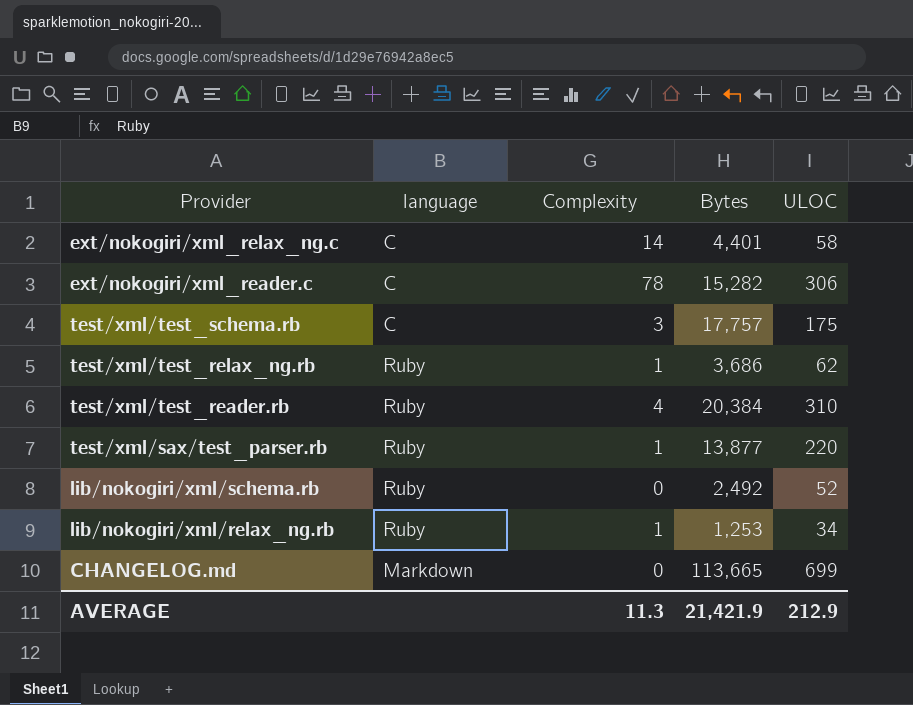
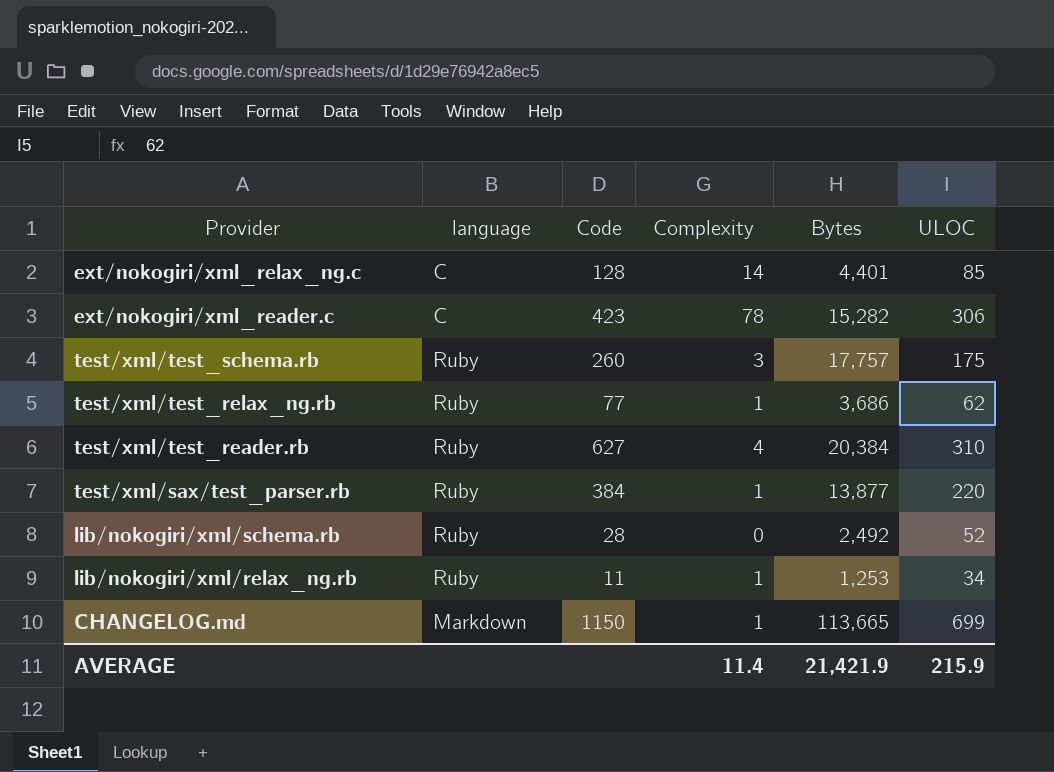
column Code | position: none -> 3
ext/nokogiri/xml_relax_ng.c | ULOC: 58 -> 85
test/xml/test_schema.rb | language: C -> Ruby
CHANGELOG.md | Complexity: 0 -> 1
AVERAGE | Complexity: 11.3 -> 11.4
AVERAGE | ULOC: 212.9 -> 215.9

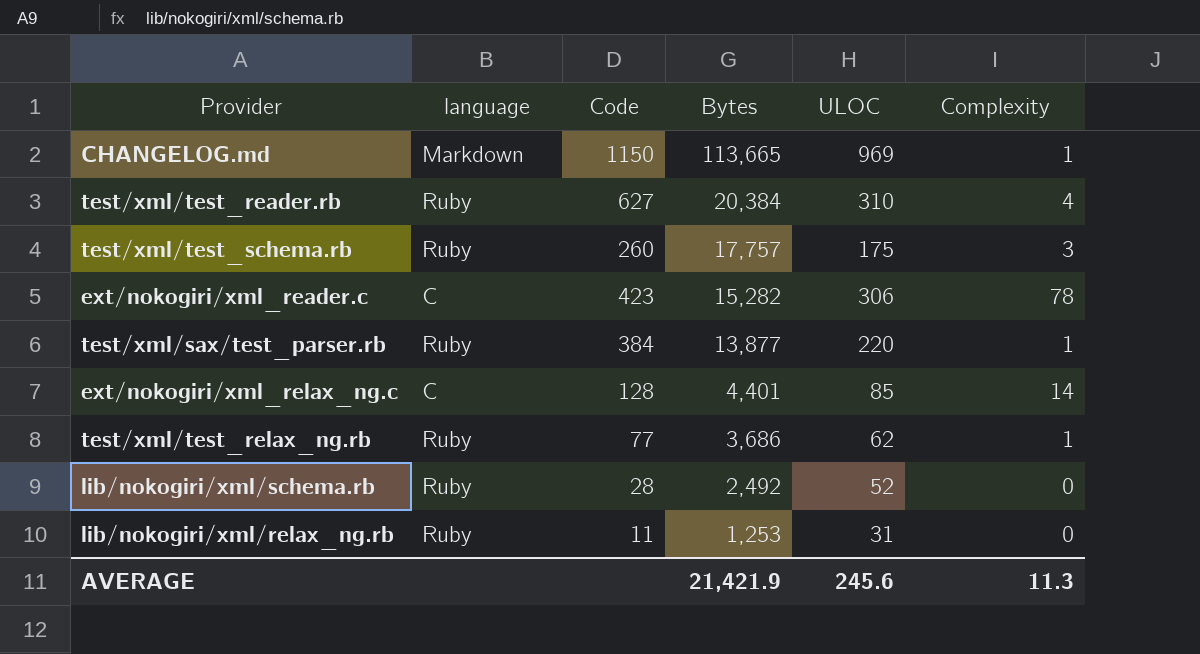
row order: none -> Bytes descending
column Complexity | position: 4 -> 6
CHANGELOG.md | ULOC: 699 -> 969
lib/nokogiri/xml/relax_ng.rb | ULOC: 34 -> 31
lib/nokogiri/xml/relax_ng.rb | Complexity: 1 -> 0
AVERAGE | ULOC: 215.9 -> 245.6
AVERAGE | Complexity: 11.4 -> 11.3

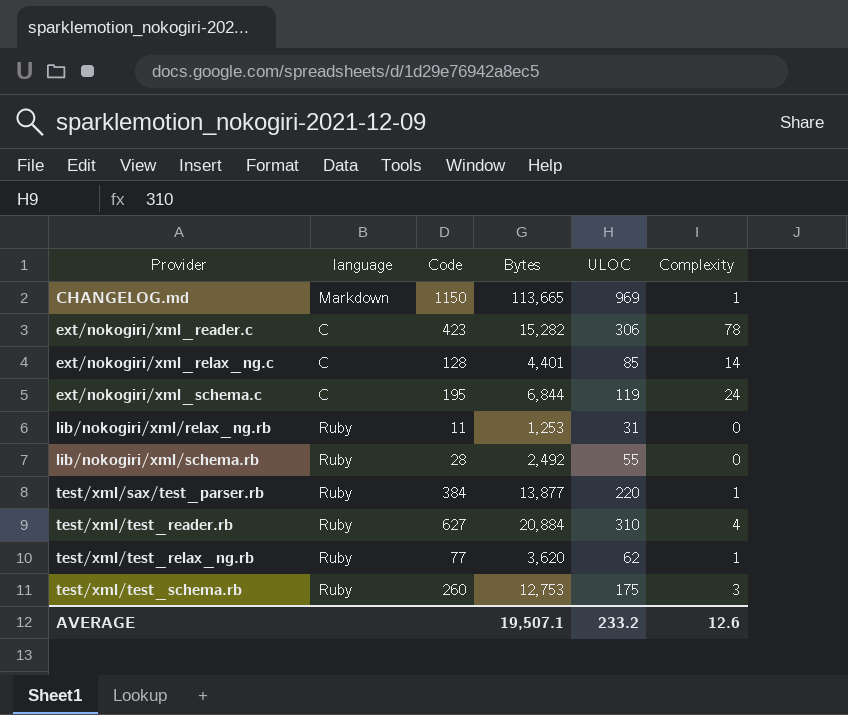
row order: Bytes descending -> Provider ascending
row ext/nokogiri/xml_schema.c: none -> C | 195 | 6,844 | 119 | 24
lib/nokogiri/xml/schema.rb | ULOC: 52 -> 55
test/xml/test_reader.rb | Bytes: 20,384 -> 20,884
test/xml/test_relax_ng.rb | Bytes: 3,686 -> 3,620
test/xml/test_schema.rb | Bytes: 17,757 -> 12,753
AVERAGE | Bytes: 21,421.9 -> 19,507.1
AVERAGE | ULOC: 245.6 -> 233.2
AVERAGE | Complexity: 11.3 -> 12.6

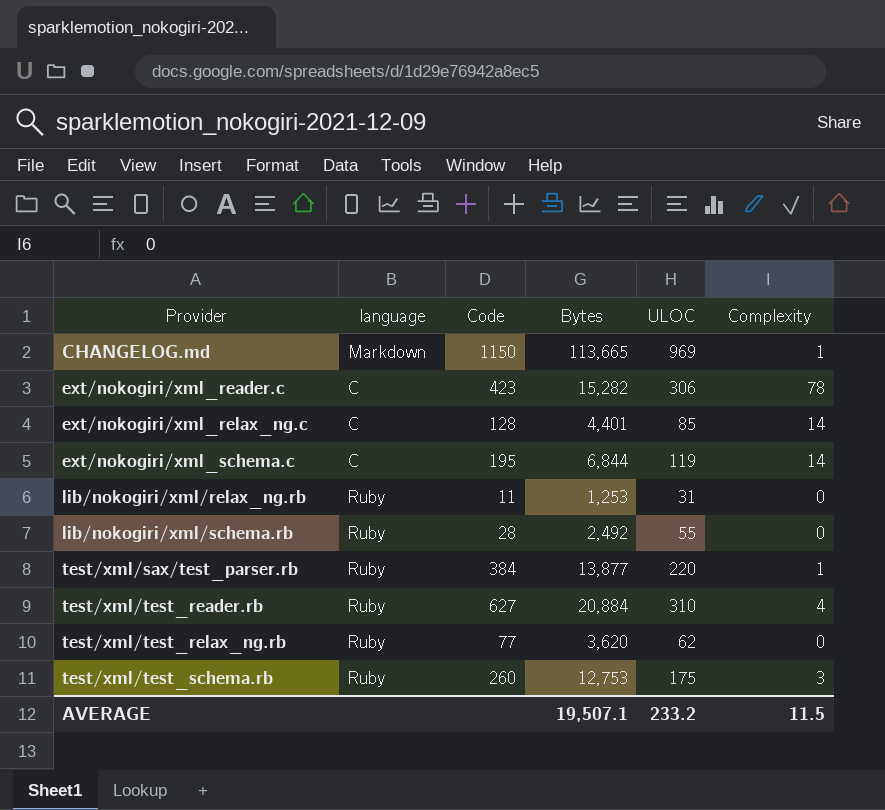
ext/nokogiri/xml_schema.c | Complexity: 24 -> 14
test/xml/test_relax_ng.rb | Complexity: 1 -> 0
AVERAGE | Complexity: 12.6 -> 11.5

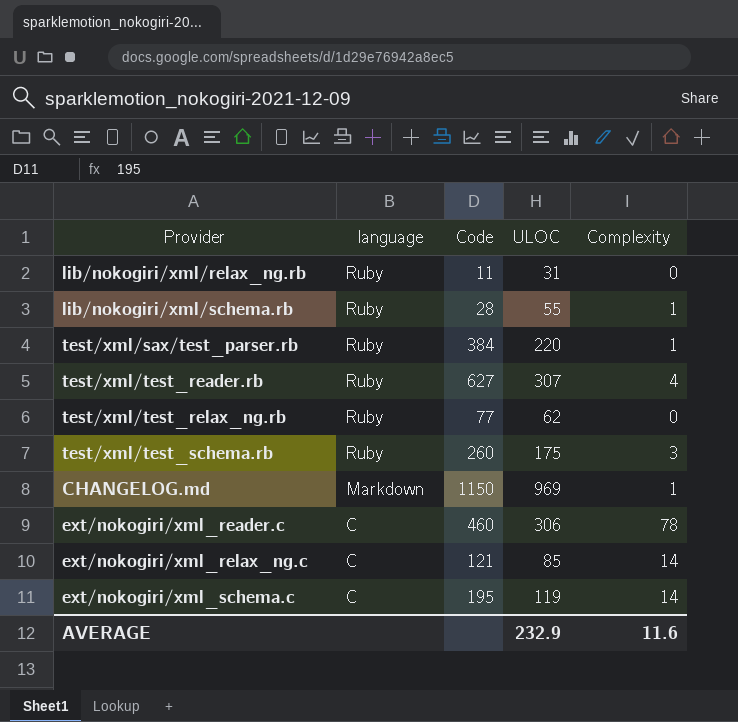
row order: Provider ascending -> language descending
column Bytes | position: 4 -> none
lib/nokogiri/xml/schema.rb | Complexity: 0 -> 1
test/xml/test_reader.rb | ULOC: 310 -> 307
ext/nokogiri/xml_reader.c | Code: 423 -> 460
ext/nokogiri/xml_relax_ng.c | Code: 128 -> 121
AVERAGE | ULOC: 233.2 -> 232.9
AVERAGE | Complexity: 11.5 -> 11.6

